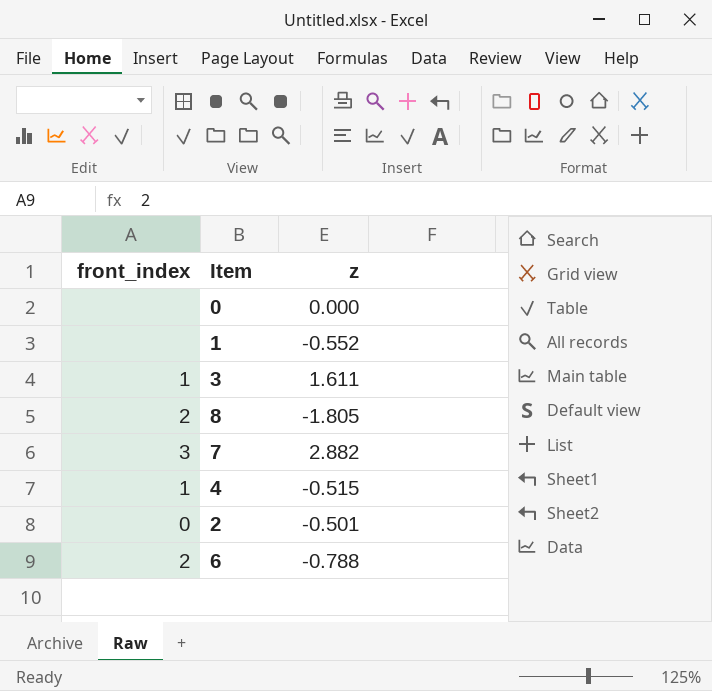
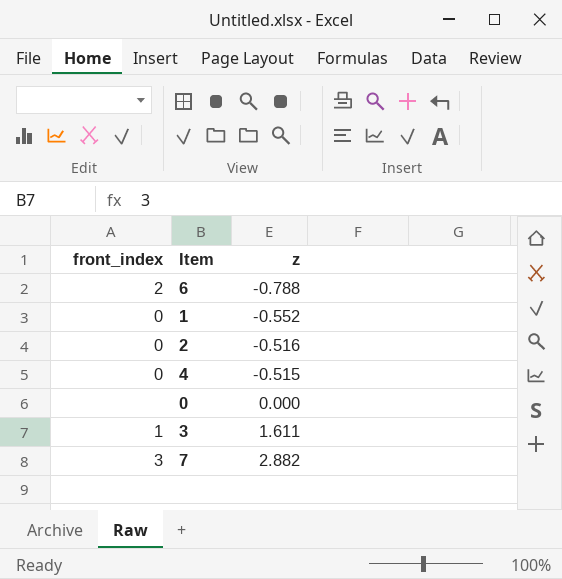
row order: none -> z ascending
row 8: 2 | -1.805 -> none
1 | front_index: none -> 0
2 | z: -0.501 -> -0.516
4 | front_index: 1 -> 0

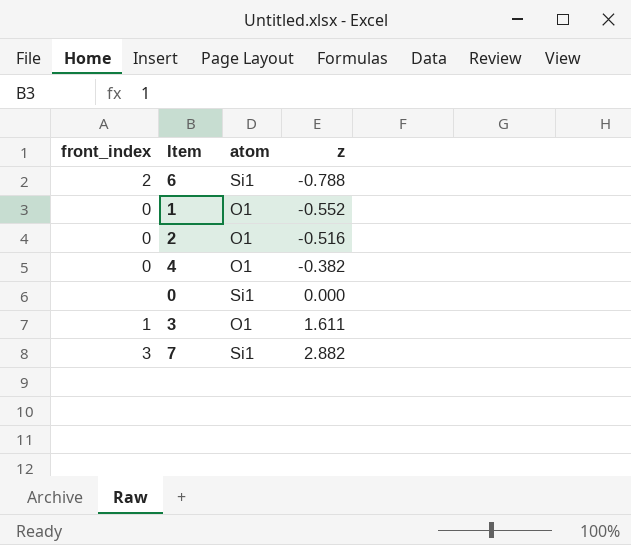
column atom | position: none -> 3
4 | z: -0.515 -> -0.382

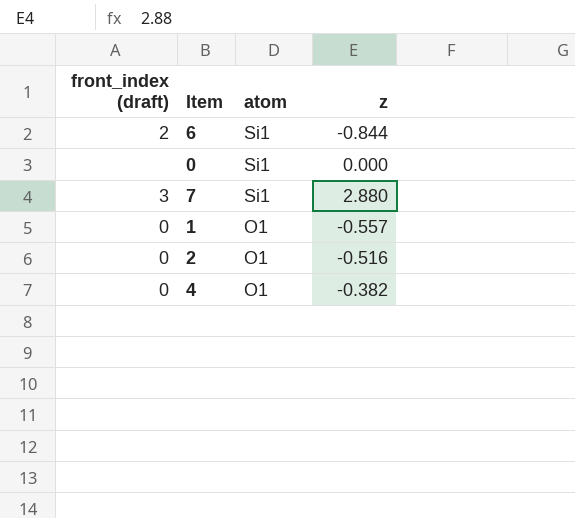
row order: z ascending -> atom descending
column name: front_index -> front_index (draft)
row 3: 1 | O1 | 1.611 -> none
6 | z: -0.788 -> -0.844
7 | z: 2.882 -> 2.880
1 | z: -0.552 -> -0.557

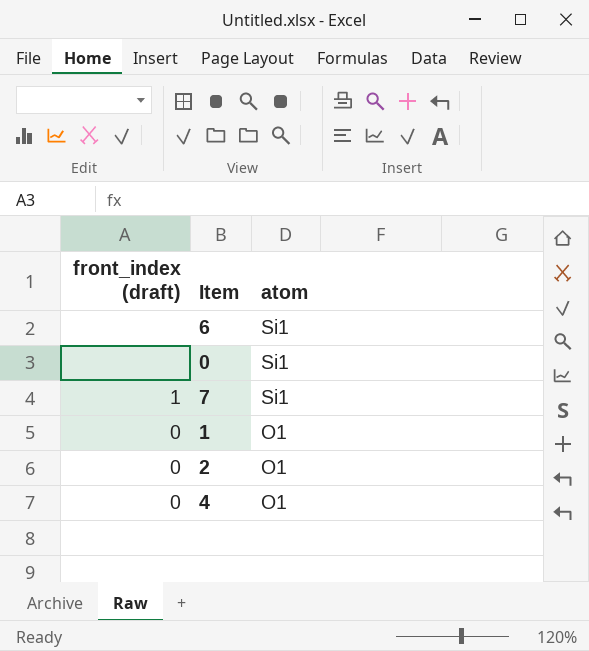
column z | position: 4 -> none
6 | front_index (draft): 2 -> none
7 | front_index (draft): 3 -> 1

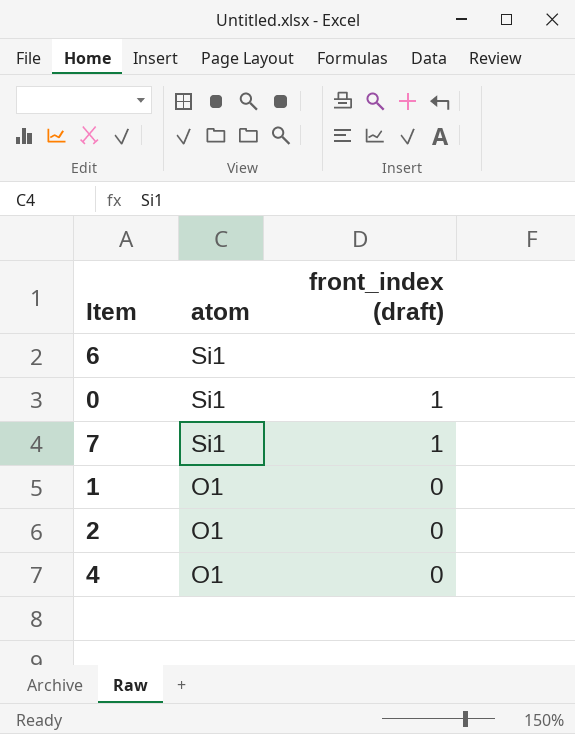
column front_index (draft) | position: 1 -> 3
0 | front_index (draft): none -> 1

